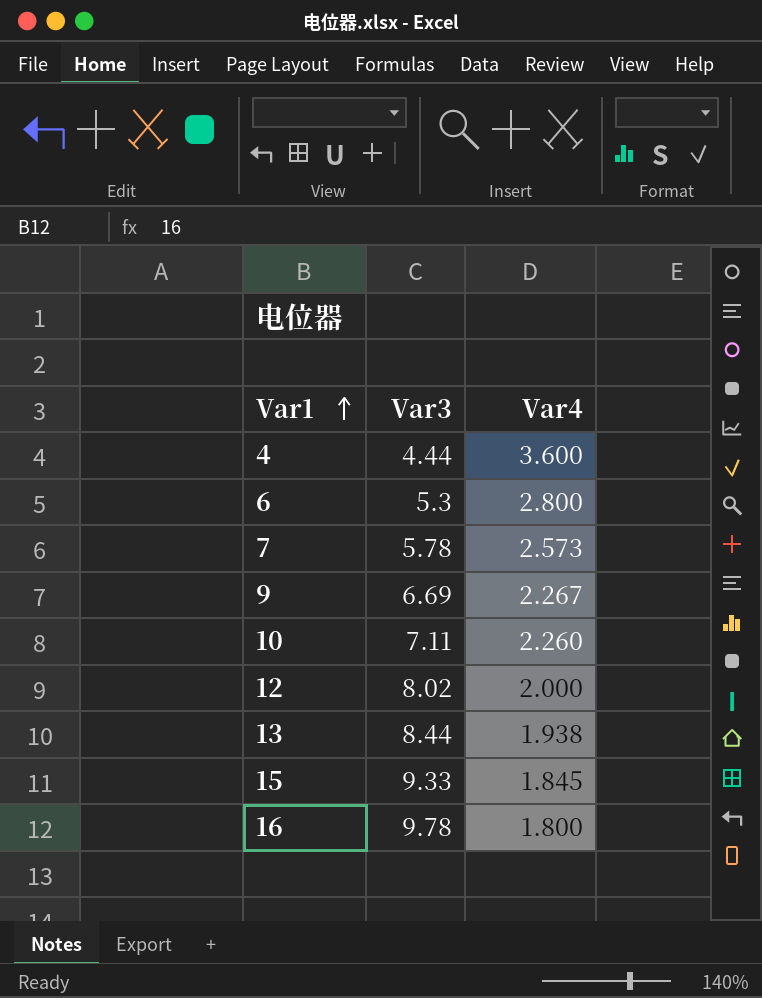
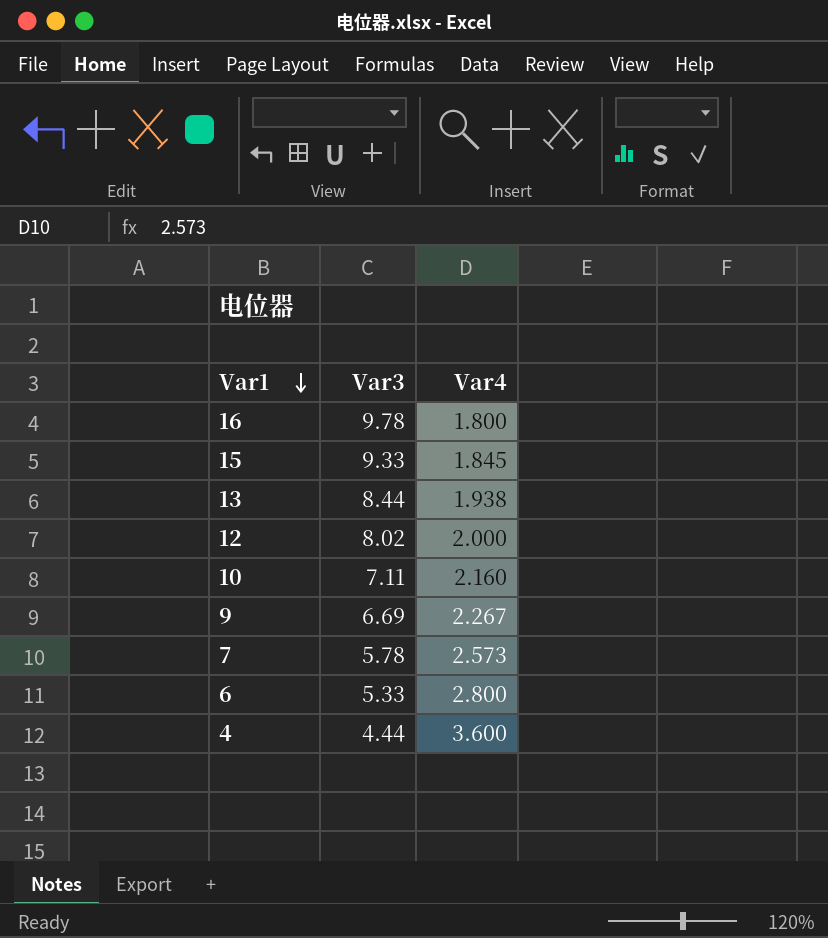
row order: Var1 ascending -> Var1 descending
10 | Var4: 2.260 -> 2.160
6 | Var3: 5.3 -> 5.33

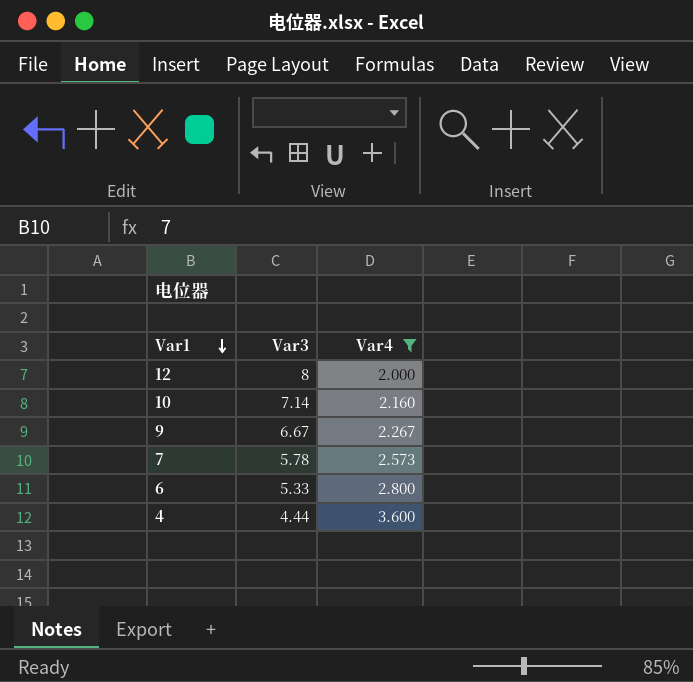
filter: none -> Var4 >= 2.000
12 | Var3: 8.02 -> 8
10 | Var3: 7.11 -> 7.14
9 | Var3: 6.69 -> 6.67

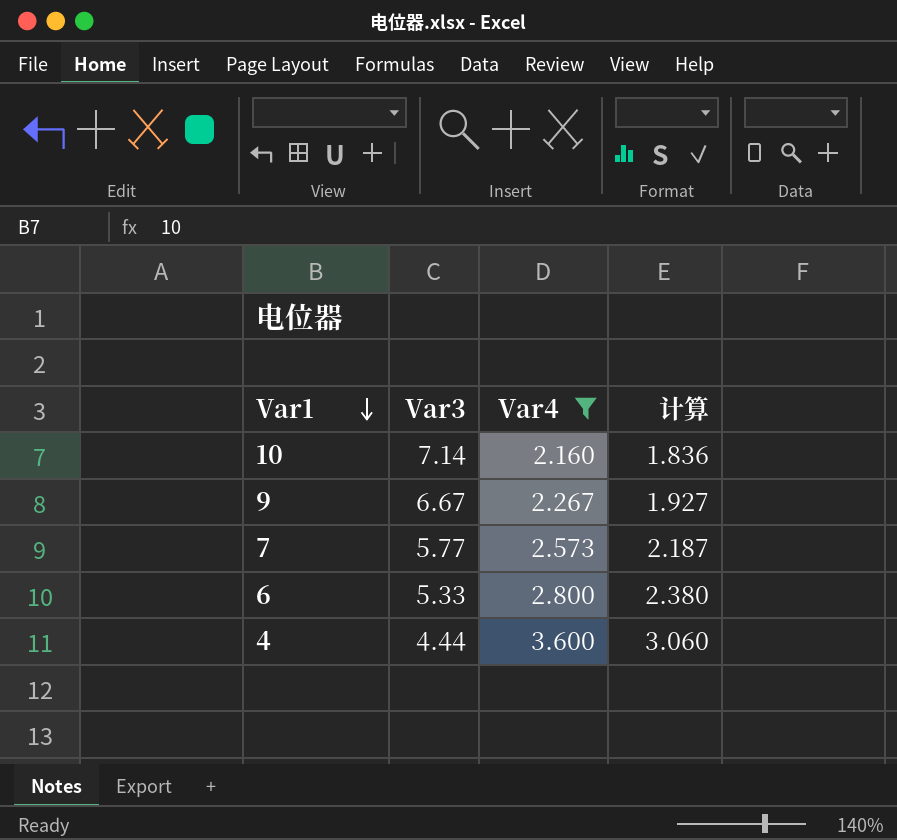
column 计算 | formula: none -> [Var4] * 0.85
row 12: 8 | 2.000 -> none
7 | Var3: 5.78 -> 5.77

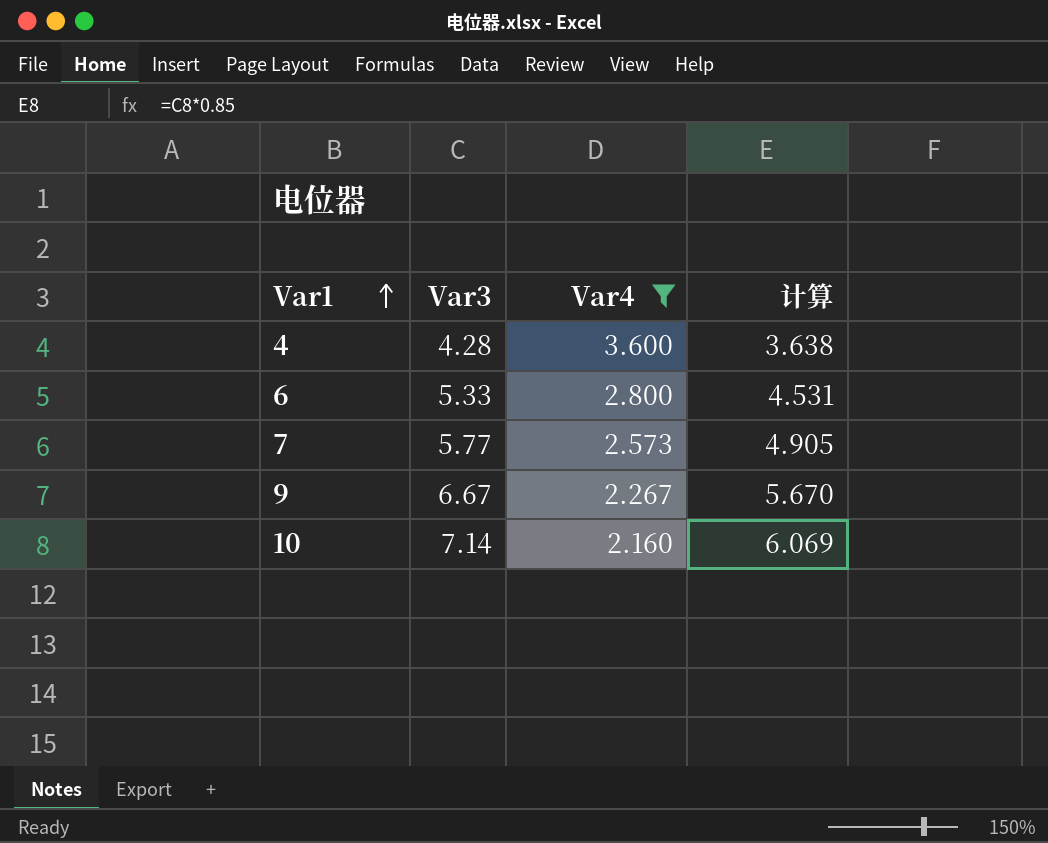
row order: Var1 descending -> Var1 ascending
column 计算 | formula: [Var4] * 0.85 -> [Var3] * 0.85
4 | Var3: 4.44 -> 4.28

